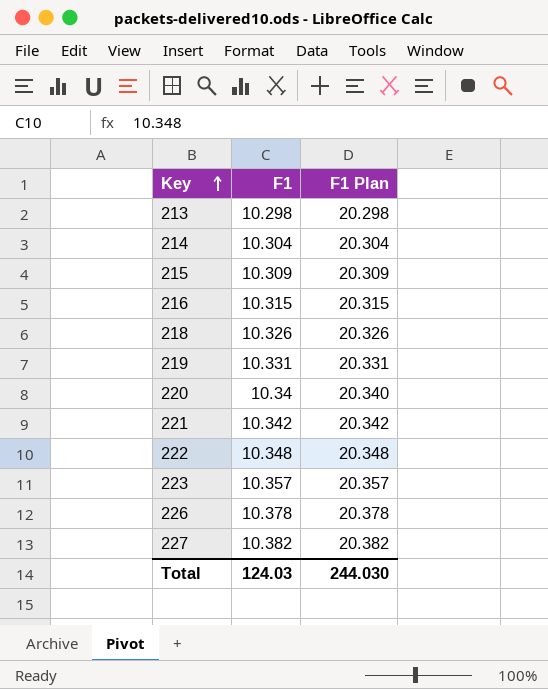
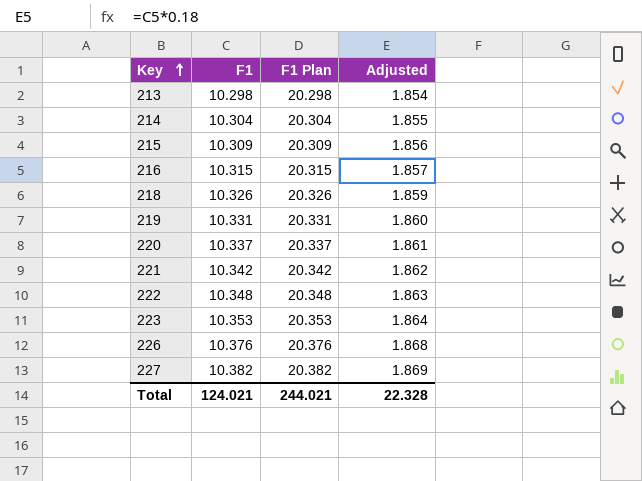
column Adjusted | formula: none -> [F1] * 0.18
220 | F1: 10.34 -> 10.337
220 | F1 Plan: 20.340 -> 20.337
223 | F1: 10.357 -> 10.353
223 | F1 Plan: 20.357 -> 20.353
226 | F1: 10.378 -> 10.376
226 | F1 Plan: 20.378 -> 20.376
Total | F1: 124.03 -> 124.021
Total | F1 Plan: 244.030 -> 244.021

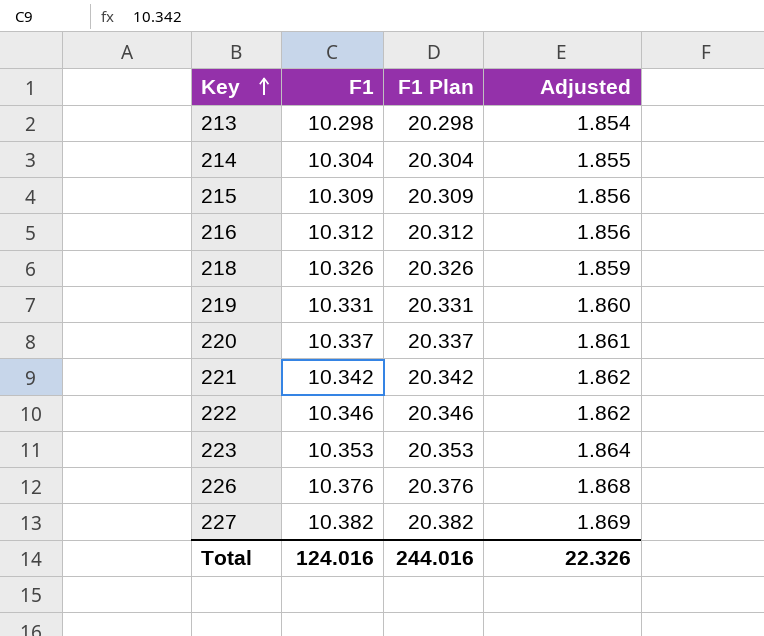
216 | F1: 10.315 -> 10.312
216 | F1 Plan: 20.315 -> 20.312
216 | Adjusted: 1.857 -> 1.856
222 | F1: 10.348 -> 10.346
222 | F1 Plan: 20.348 -> 20.346
222 | Adjusted: 1.863 -> 1.862
Total | F1: 124.021 -> 124.016
Total | F1 Plan: 244.021 -> 244.016
Total | Adjusted: 22.328 -> 22.326

